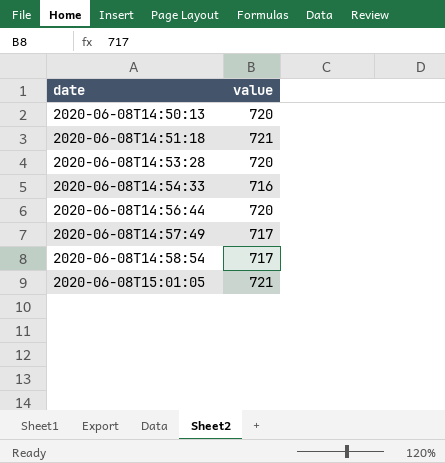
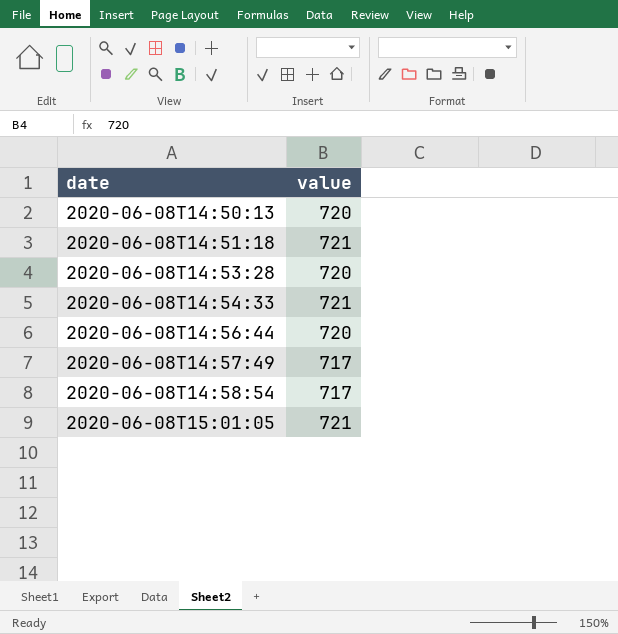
2020-06-08T14:54:33 | value: 716 -> 721

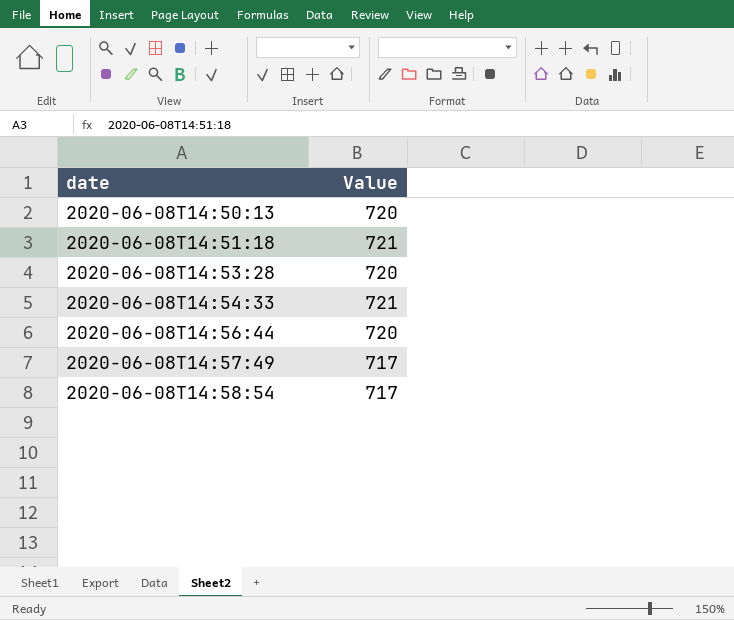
column name: value -> Value
row 2020-06-08T15:01:05: 721 -> none

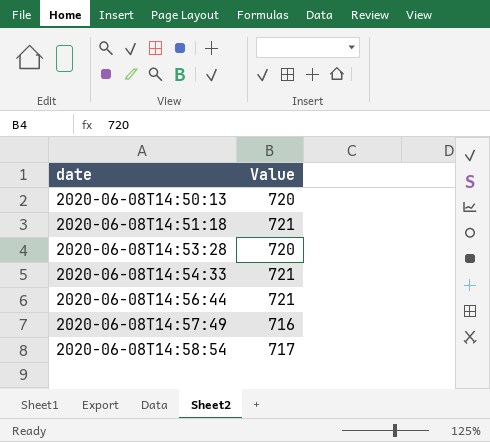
2020-06-08T14:56:44 | Value: 720 -> 721
2020-06-08T14:57:49 | Value: 717 -> 716

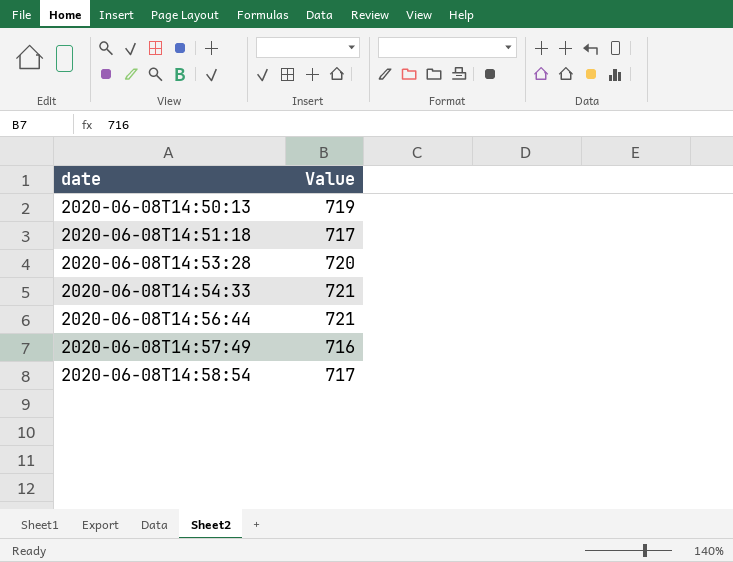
2020-06-08T14:50:13 | Value: 720 -> 719
2020-06-08T14:51:18 | Value: 721 -> 717

